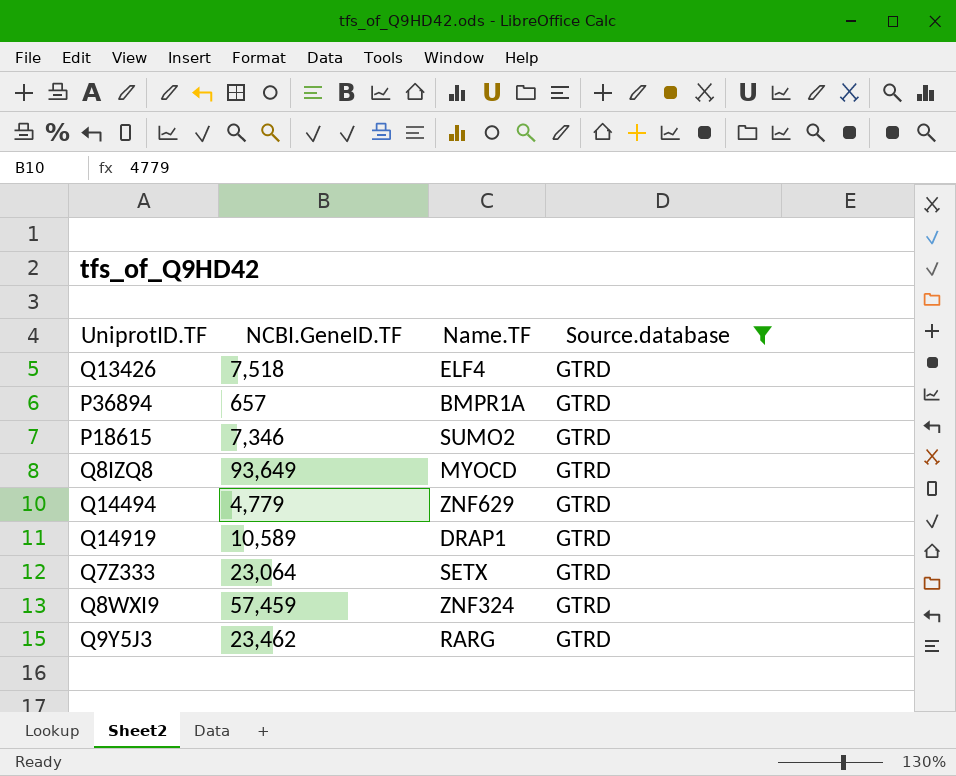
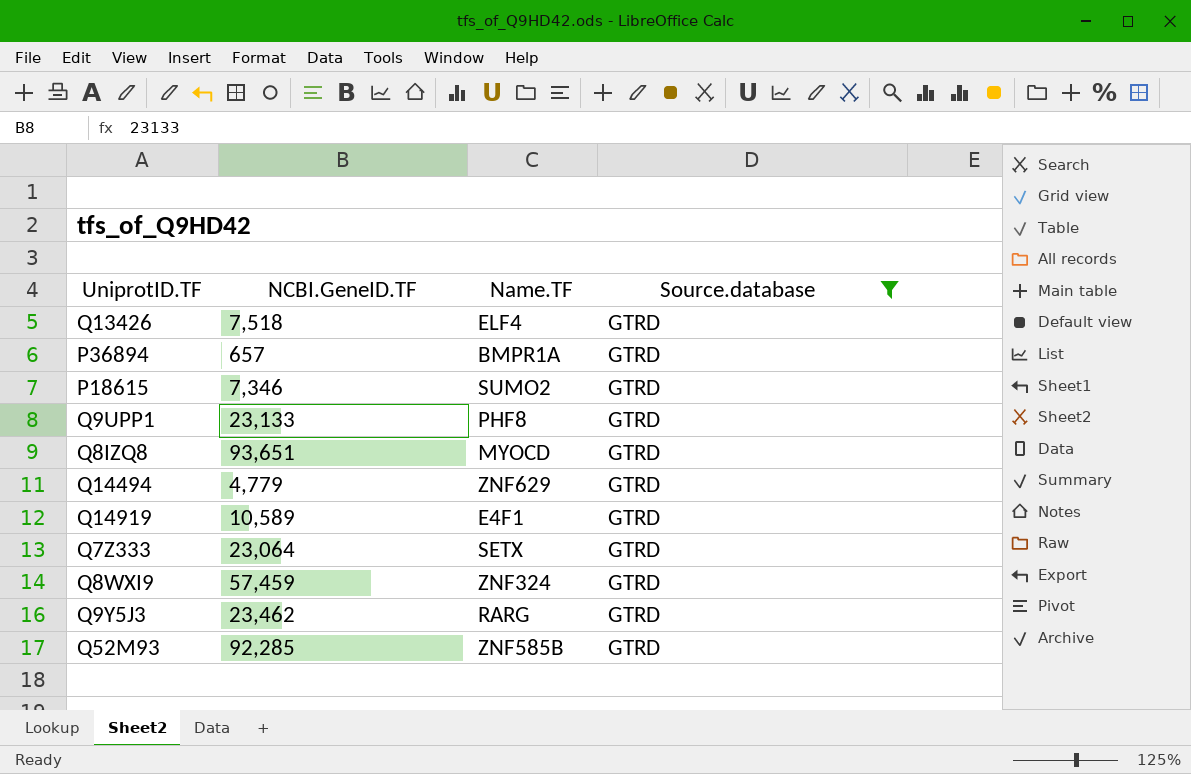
row Q9UPP1: none -> 23,133 | PHF8 | GTRD
Q8IZQ8 | NCBI.GeneID.TF: 93,649 -> 93,651
Q14919 | Name.TF: DRAP1 -> E4F1
row Q52M93: none -> 92,285 | ZNF585B | GTRD

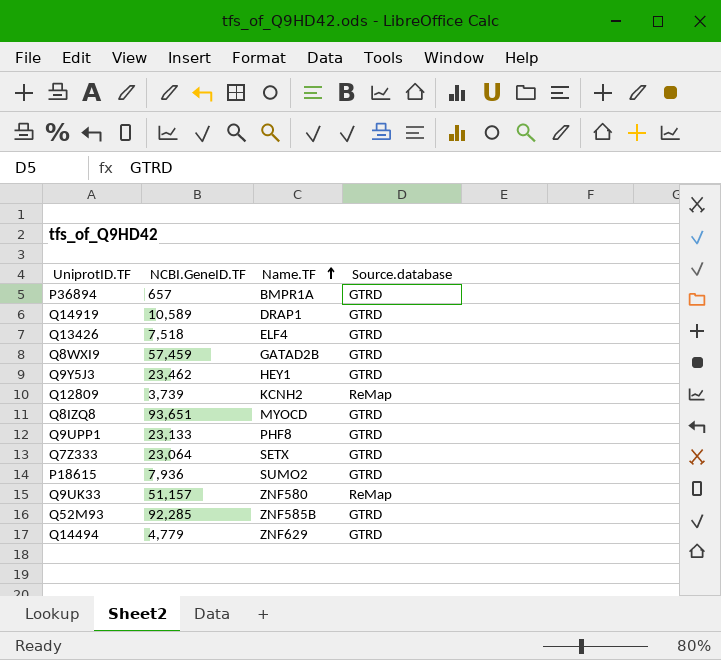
filter: Source.database = GTRD -> none
row order: none -> Name.TF ascending
Q14919 | Name.TF: E4F1 -> DRAP1
Q8WXI9 | Name.TF: ZNF324 -> GATAD2B
Q9Y5J3 | Name.TF: RARG -> HEY1
P18615 | NCBI.GeneID.TF: 7,346 -> 7,936

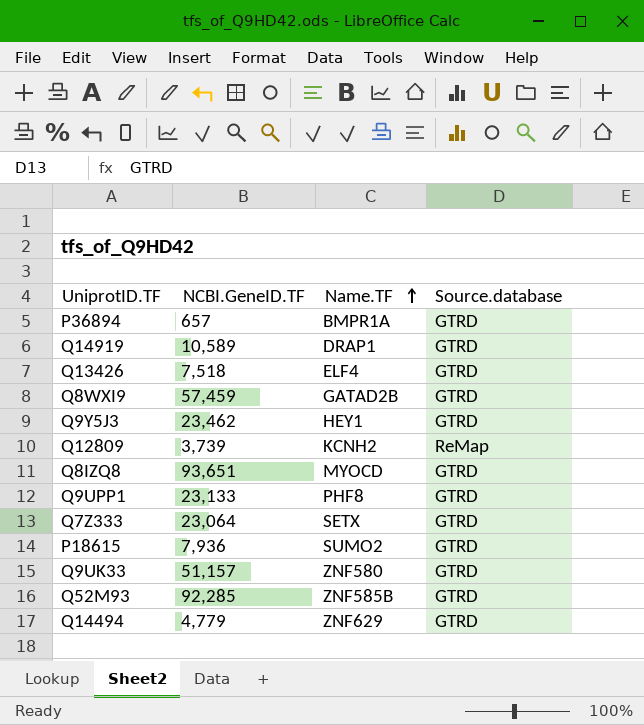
Q9UK33 | Source.database: ReMap -> GTRD

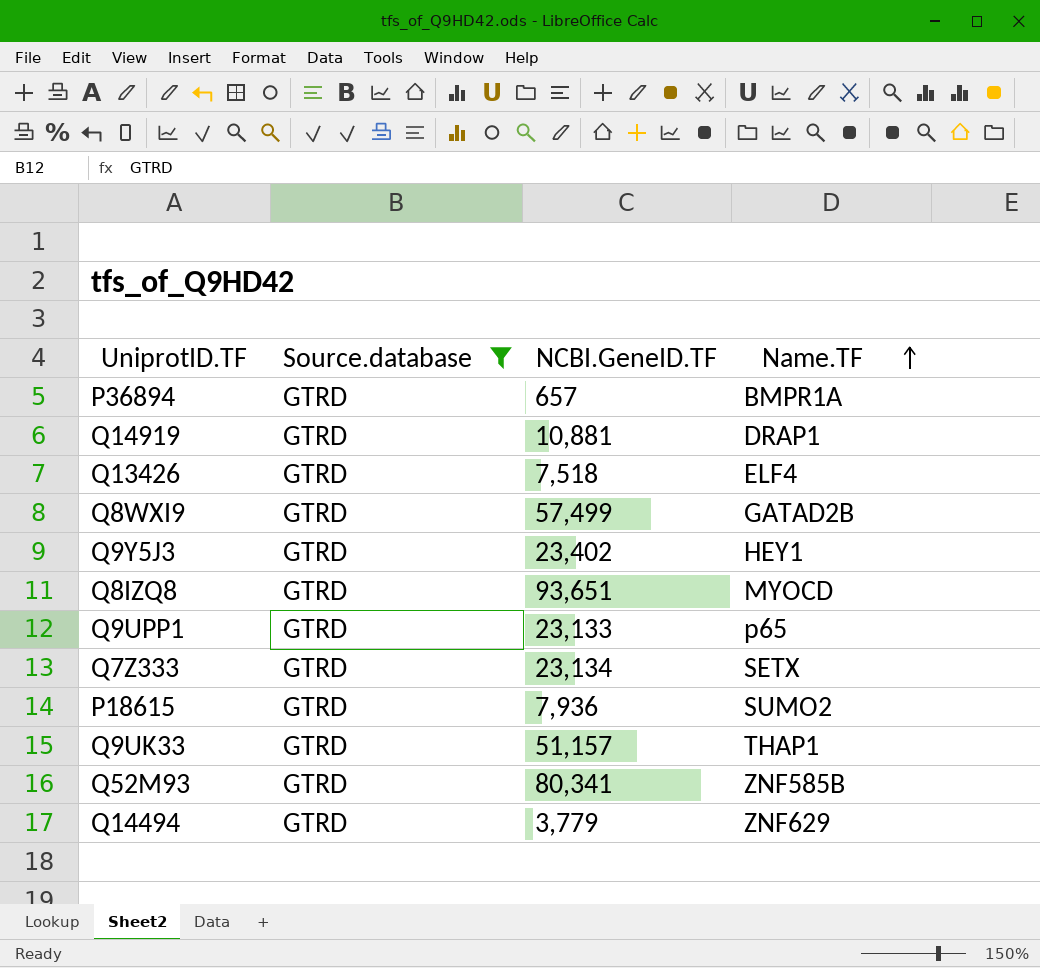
filter: none -> Source.database = GTRD
column Source.database | position: 4 -> 2
Q14919 | NCBI.GeneID.TF: 10,589 -> 10,881
Q8WXI9 | NCBI.GeneID.TF: 57,459 -> 57,499
Q9Y5J3 | NCBI.GeneID.TF: 23,462 -> 23,402
Q9UPP1 | Name.TF: PHF8 -> p65
Q7Z333 | NCBI.GeneID.TF: 23,064 -> 23,134
Q9UK33 | Name.TF: ZNF580 -> THAP1
Q52M93 | NCBI.GeneID.TF: 92,285 -> 80,341
Q14494 | NCBI.GeneID.TF: 4,779 -> 3,779

